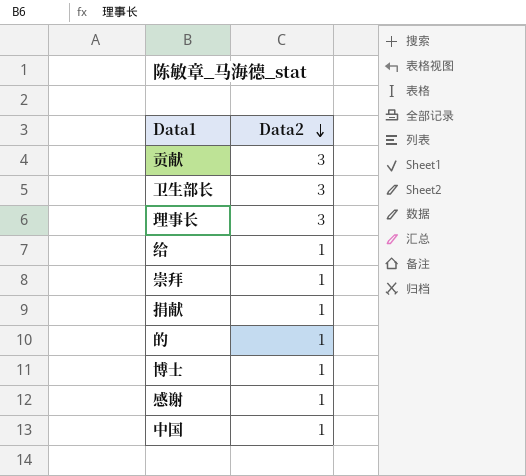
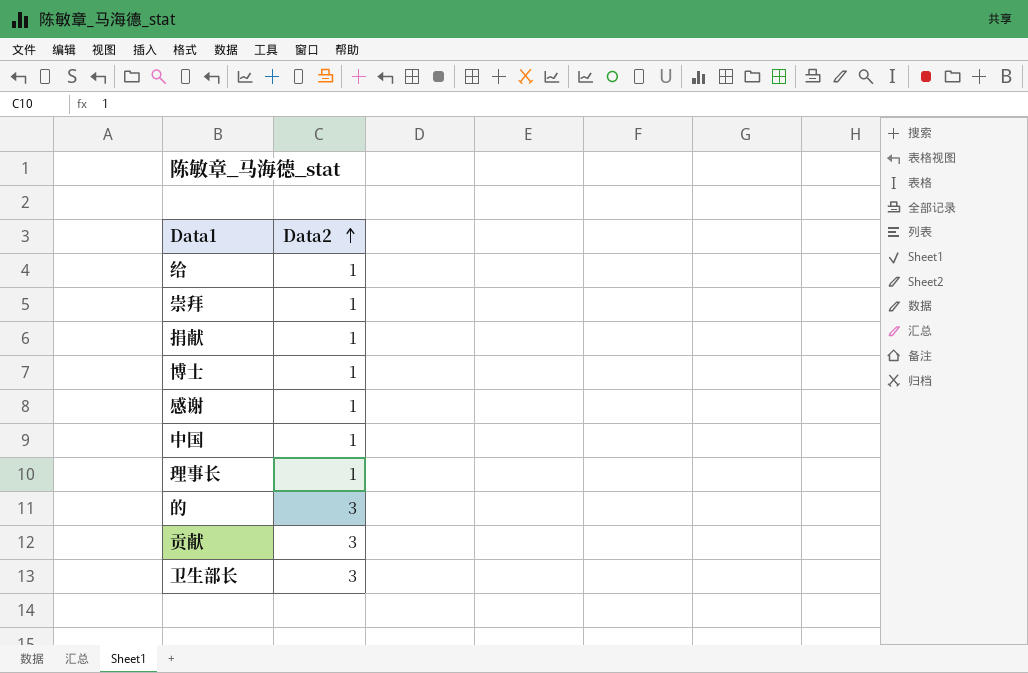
row order: Data2 descending -> Data2 ascending
理事长 | Data2: 3 -> 1
的 | Data2: 1 -> 3

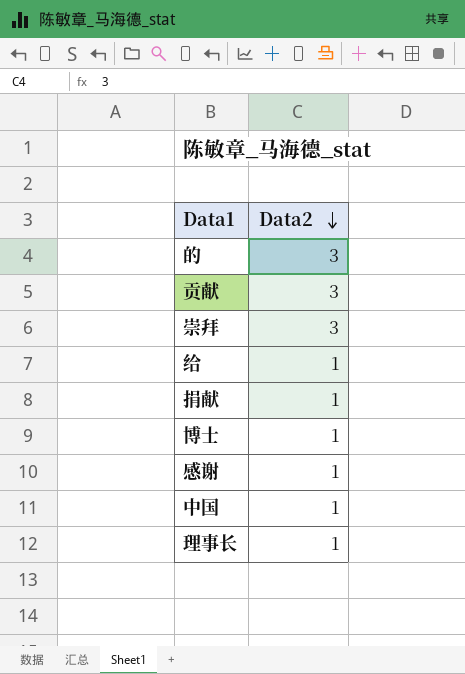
row order: Data2 ascending -> Data2 descending
row 卫生部长: 3 -> none
崇拜 | Data2: 1 -> 3

